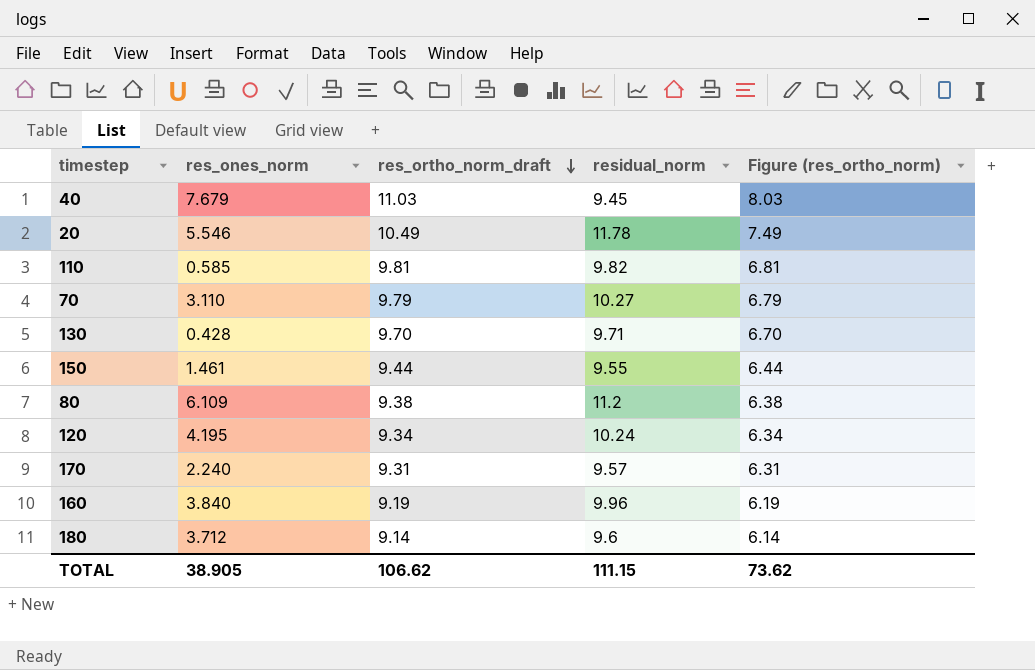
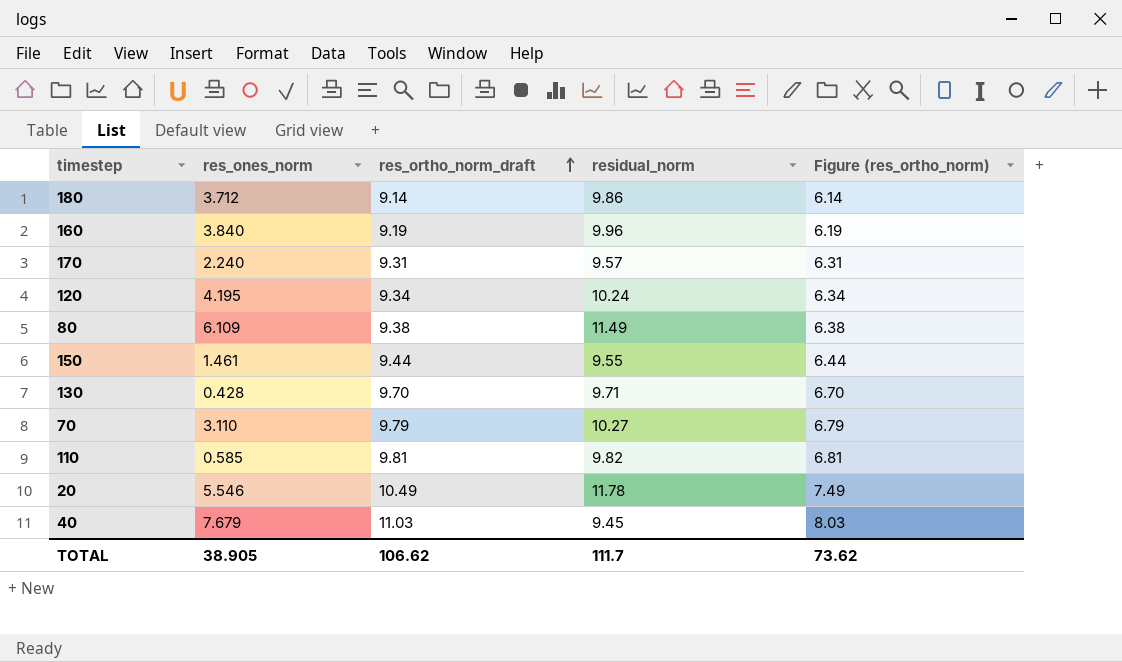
row order: res_ortho_norm_draft descending -> res_ortho_norm_draft ascending
180 | residual_norm: 9.6 -> 9.86
80 | residual_norm: 11.2 -> 11.49
TOTAL | residual_norm: 111.15 -> 111.7

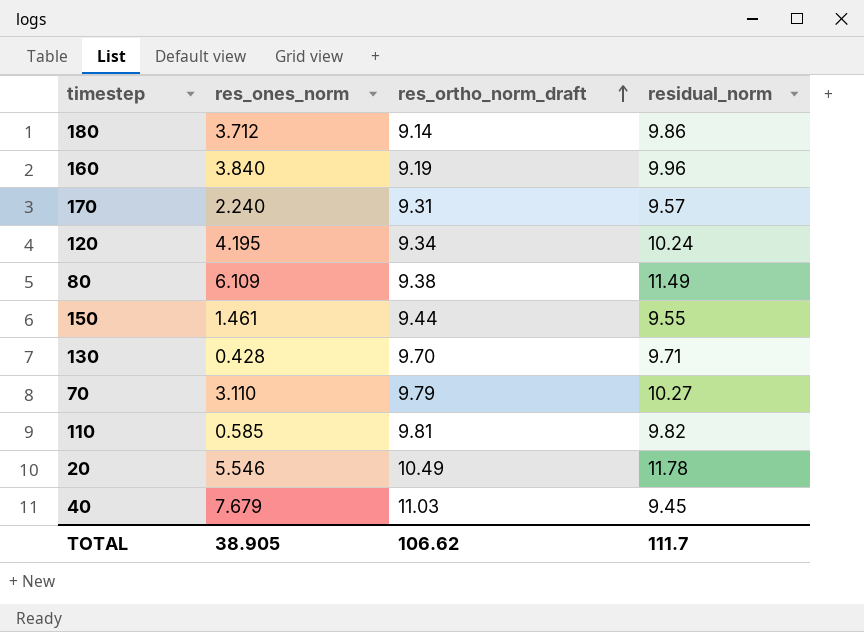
column Figure (res_ortho_norm) | formula: [res_ortho_norm_draft] - 3 -> none

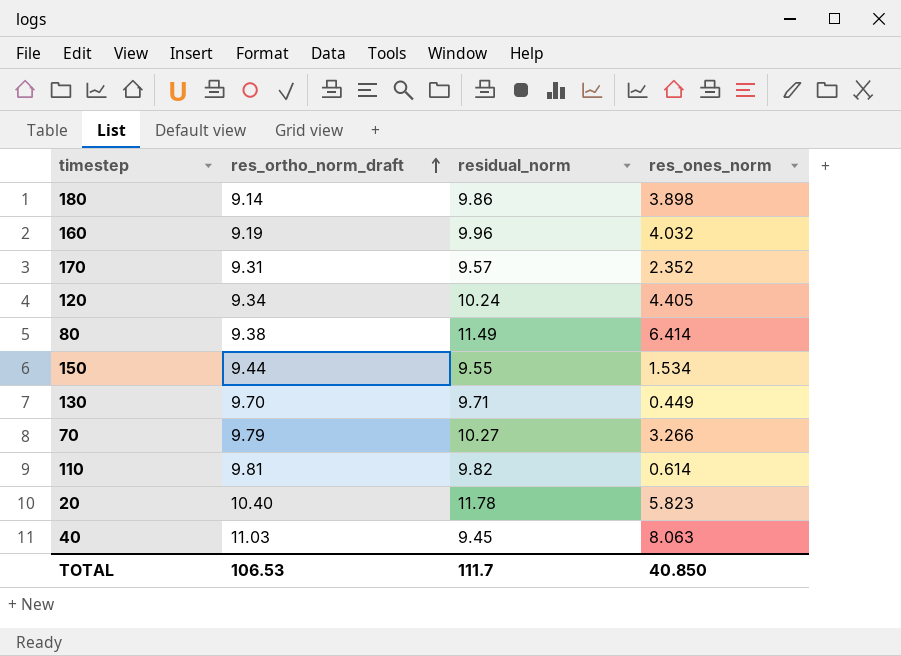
column res_ones_norm | position: 2 -> 4
180 | res_ones_norm: 3.712 -> 3.898
160 | res_ones_norm: 3.840 -> 4.032
170 | res_ones_norm: 2.240 -> 2.352
120 | res_ones_norm: 4.195 -> 4.405
80 | res_ones_norm: 6.109 -> 6.414
150 | res_ones_norm: 1.461 -> 1.534
130 | res_ones_norm: 0.428 -> 0.449
70 | res_ones_norm: 3.110 -> 3.266
110 | res_ones_norm: 0.585 -> 0.614
20 | res_ortho_norm_draft: 10.49 -> 10.40
20 | res_ones_norm: 5.546 -> 5.823
40 | res_ones_norm: 7.679 -> 8.063
TOTAL | res_ortho_norm_draft: 106.62 -> 106.53
TOTAL | res_ones_norm: 38.905 -> 40.850

